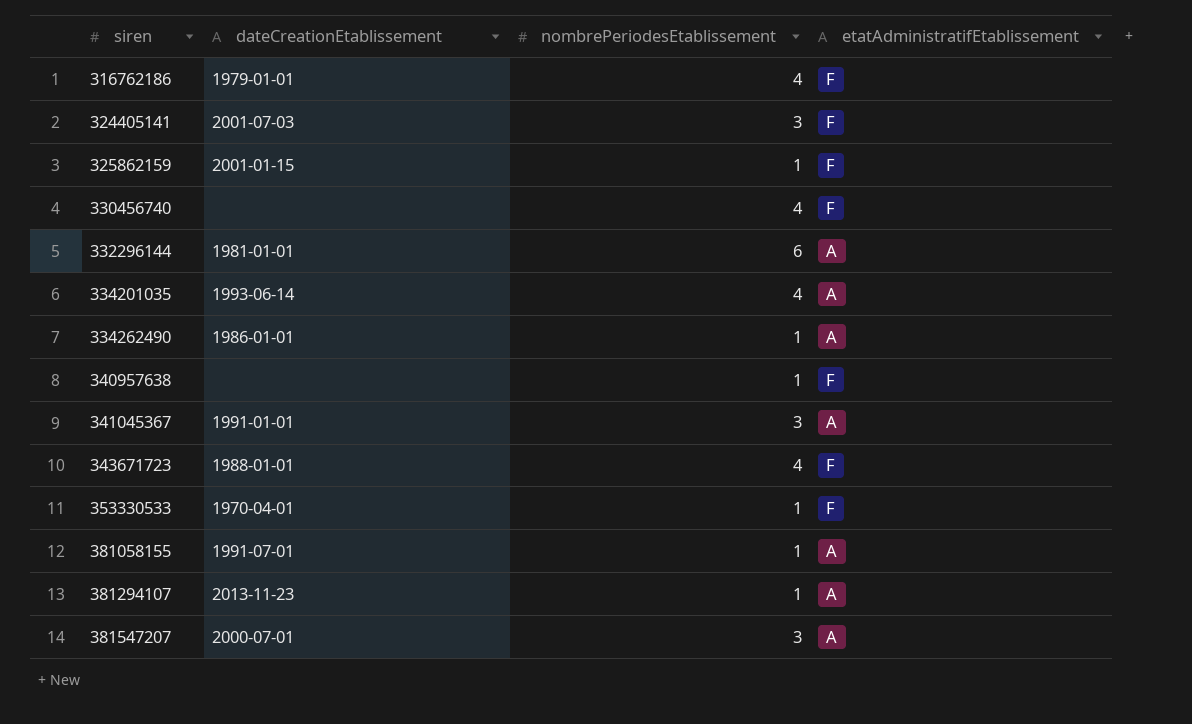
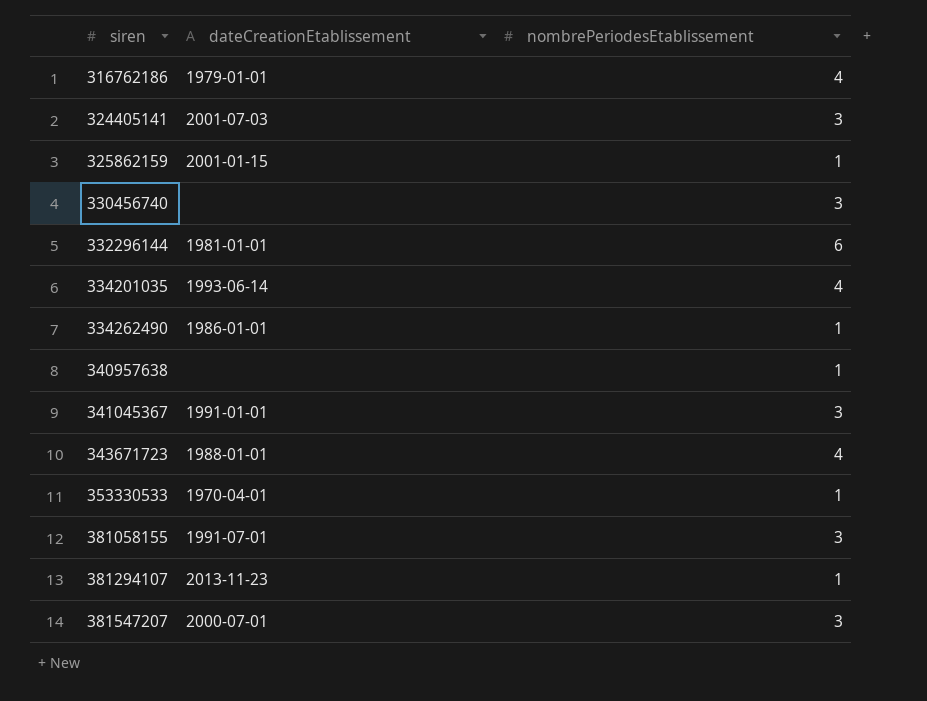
column etatAdministratifEtablissement | position: 4 -> none
330456740 | nombrePeriodesEtablissement: 4 -> 3
381058155 | nombrePeriodesEtablissement: 1 -> 3

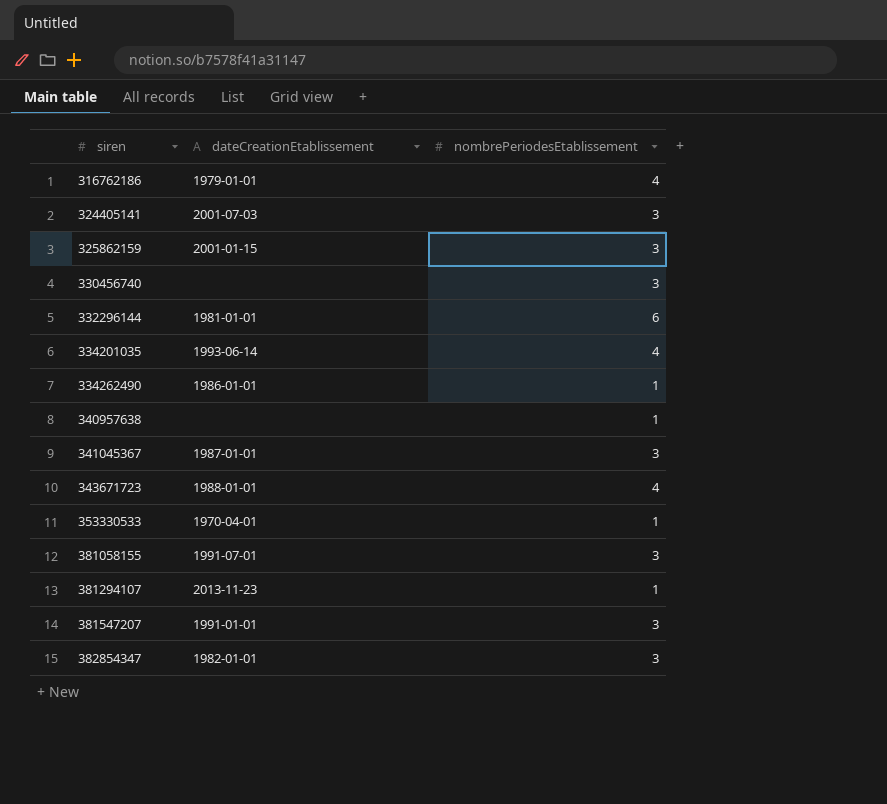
325862159 | nombrePeriodesEtablissement: 1 -> 3
341045367 | dateCreationEtablissement: 1991-01-01 -> 1987-01-01
381547207 | dateCreationEtablissement: 2000-07-01 -> 1991-01-01
row 382854347: none -> 1982-01-01 | 3

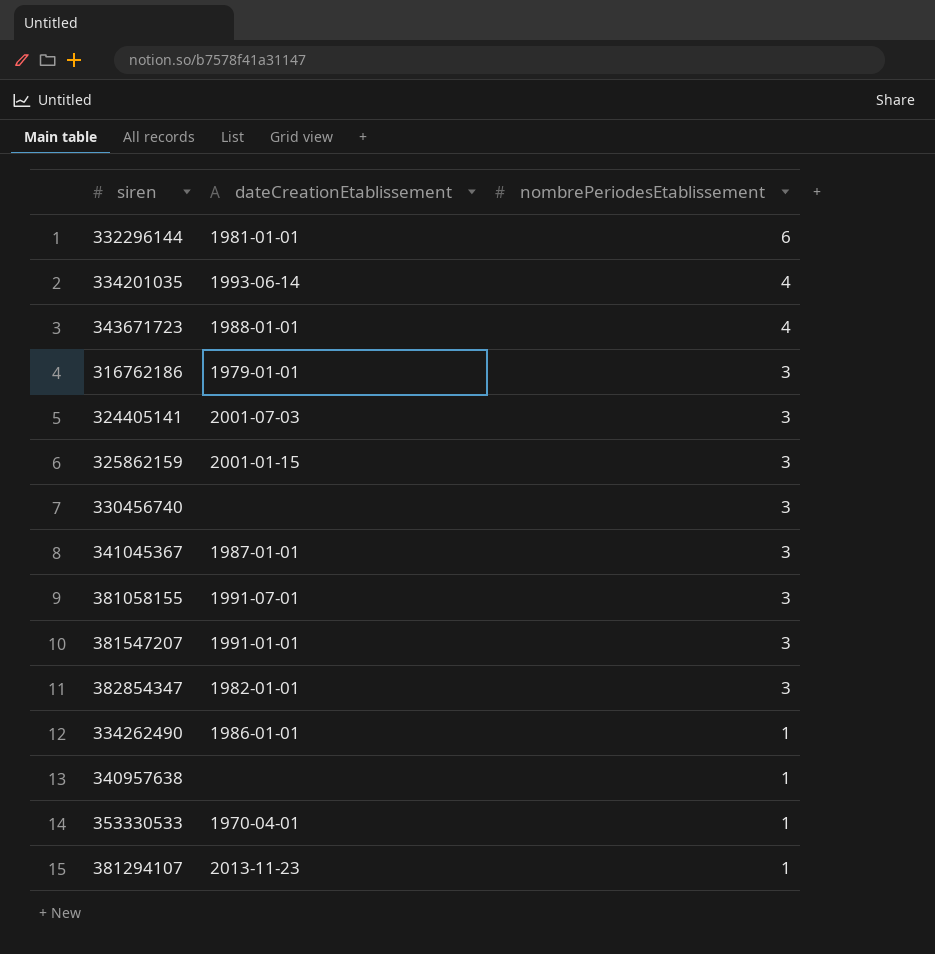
row order: siren ascending -> nombrePeriodesEtablissement descending
316762186 | nombrePeriodesEtablissement: 4 -> 3

